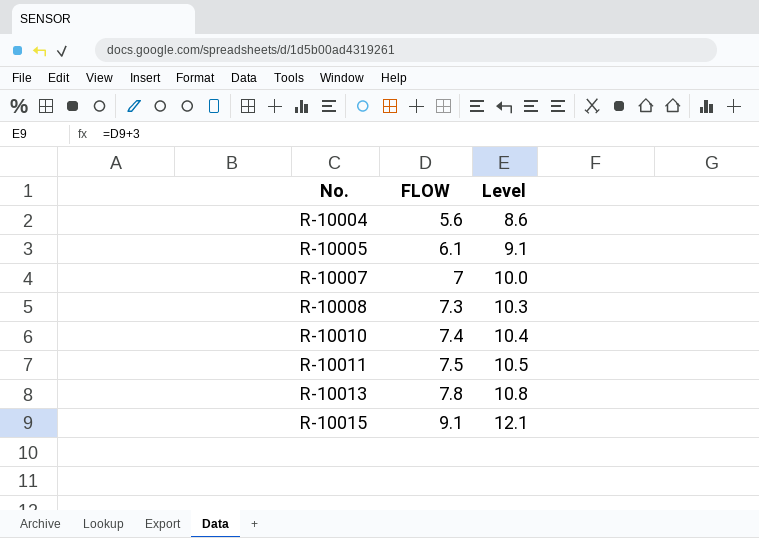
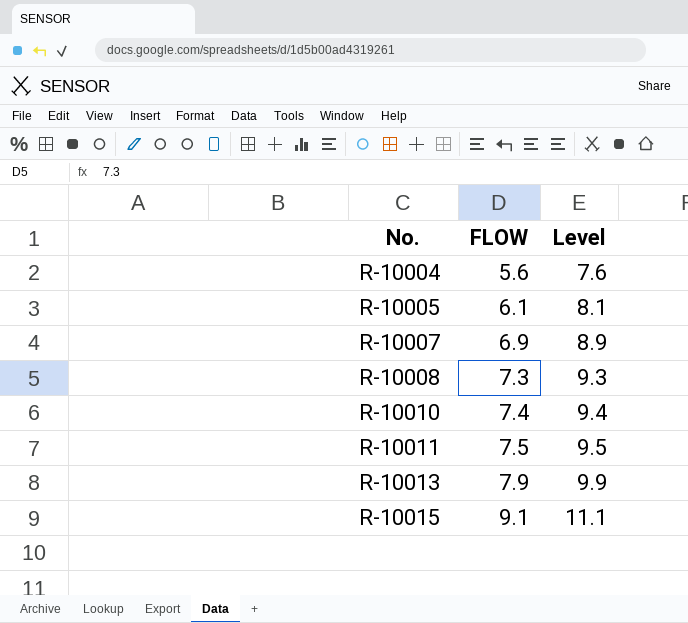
column Level | formula: [FLOW] + 3 -> [FLOW] + 2
R-10007 | FLOW: 7 -> 6.9
R-10013 | FLOW: 7.8 -> 7.9

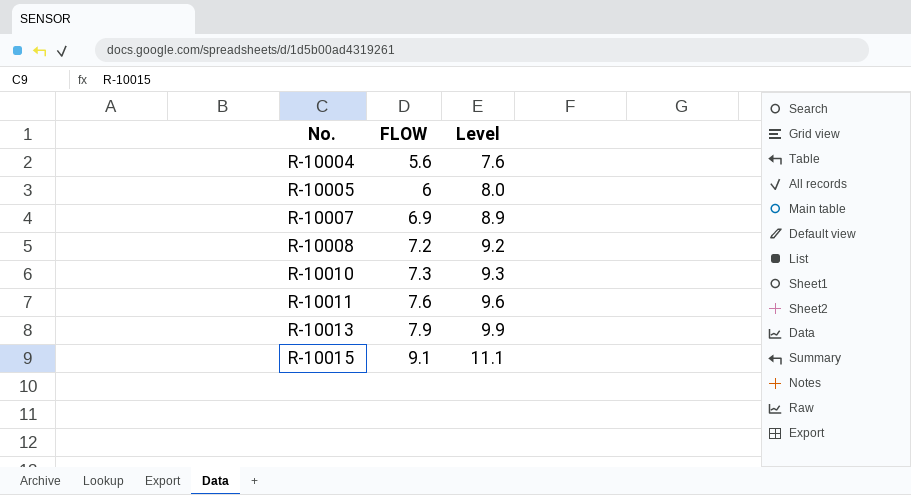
R-10005 | FLOW: 6.1 -> 6
R-10005 | Level: 8.1 -> 8.0
R-10008 | FLOW: 7.3 -> 7.2
R-10008 | Level: 9.3 -> 9.2
R-10010 | FLOW: 7.4 -> 7.3
R-10010 | Level: 9.4 -> 9.3
R-10011 | FLOW: 7.5 -> 7.6
R-10011 | Level: 9.5 -> 9.6

